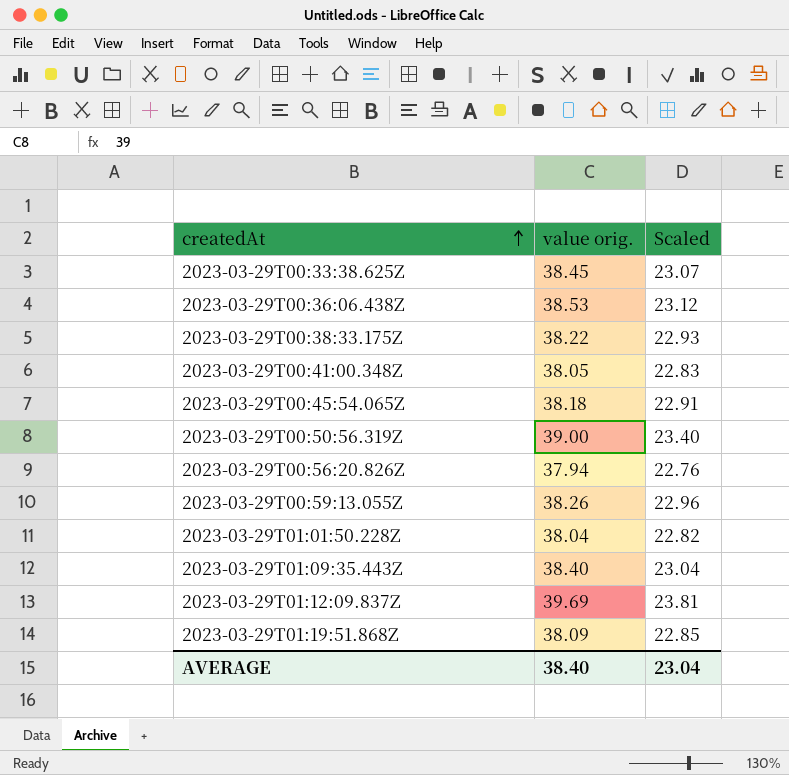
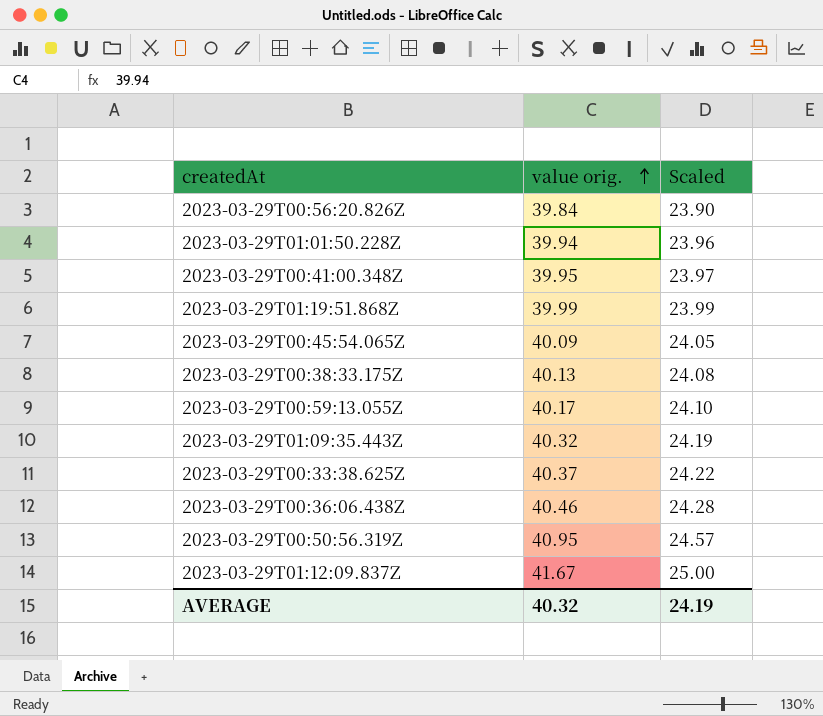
row order: createdAt ascending -> value orig. ascending
2023-03-29T00:56:20.826Z | value orig.: 37.94 -> 39.84
2023-03-29T00:56:20.826Z | Scaled: 22.76 -> 23.90
2023-03-29T01:01:50.228Z | value orig.: 38.04 -> 39.94
2023-03-29T01:01:50.228Z | Scaled: 22.82 -> 23.96
2023-03-29T00:41:00.348Z | value orig.: 38.05 -> 39.95
2023-03-29T00:41:00.348Z | Scaled: 22.83 -> 23.97
2023-03-29T01:19:51.868Z | value orig.: 38.09 -> 39.99
2023-03-29T01:19:51.868Z | Scaled: 22.85 -> 23.99
2023-03-29T00:45:54.065Z | value orig.: 38.18 -> 40.09
2023-03-29T00:45:54.065Z | Scaled: 22.91 -> 24.05
2023-03-29T00:38:33.175Z | value orig.: 38.22 -> 40.13
2023-03-29T00:38:33.175Z | Scaled: 22.93 -> 24.08
2023-03-29T00:59:13.055Z | value orig.: 38.26 -> 40.17
2023-03-29T00:59:13.055Z | Scaled: 22.96 -> 24.10
2023-03-29T01:09:35.443Z | value orig.: 38.40 -> 40.32
2023-03-29T01:09:35.443Z | Scaled: 23.04 -> 24.19
2023-03-29T00:33:38.625Z | value orig.: 38.45 -> 40.37
2023-03-29T00:33:38.625Z | Scaled: 23.07 -> 24.22
2023-03-29T00:36:06.438Z | value orig.: 38.53 -> 40.46
2023-03-29T00:36:06.438Z | Scaled: 23.12 -> 24.28
2023-03-29T00:50:56.319Z | value orig.: 39.00 -> 40.95
2023-03-29T00:50:56.319Z | Scaled: 23.40 -> 24.57
2023-03-29T01:12:09.837Z | value orig.: 39.69 -> 41.67
2023-03-29T01:12:09.837Z | Scaled: 23.81 -> 25.00
AVERAGE | value orig.: 38.40 -> 40.32
AVERAGE | Scaled: 23.04 -> 24.19

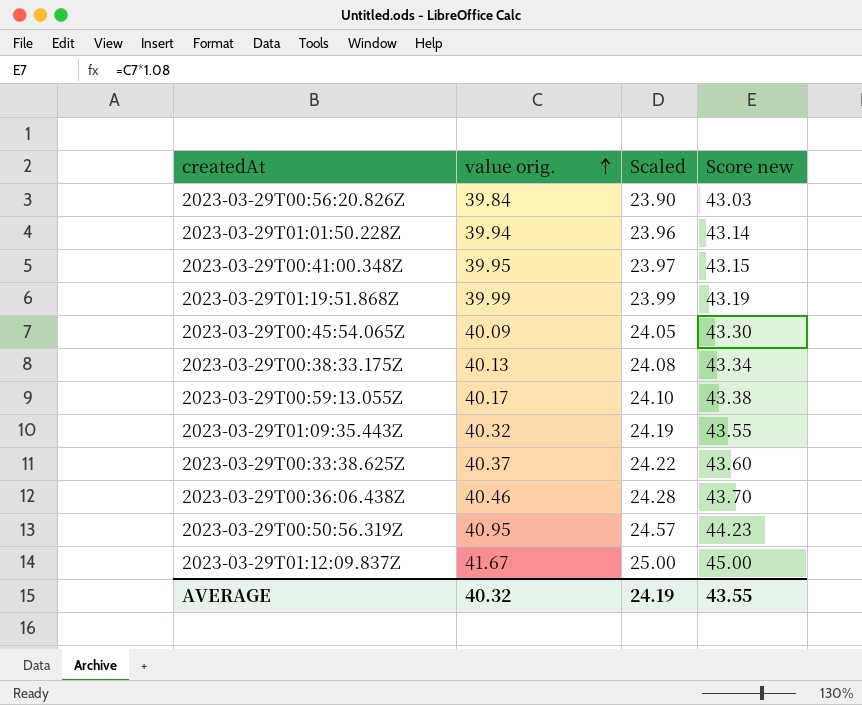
column Score new | formula: none -> [value orig.] * 1.08

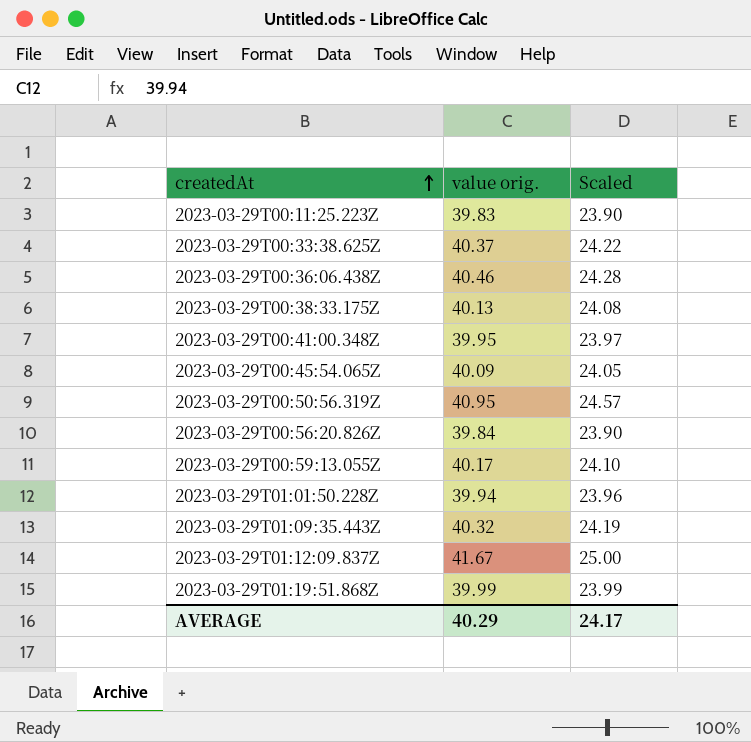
row order: value orig. ascending -> createdAt ascending
column Score new | formula: [value orig.] * 1.08 -> none
row 2023-03-29T00:11:25.223Z: none -> 39.83 | 23.90
AVERAGE | value orig.: 40.32 -> 40.29
AVERAGE | Scaled: 24.19 -> 24.17

